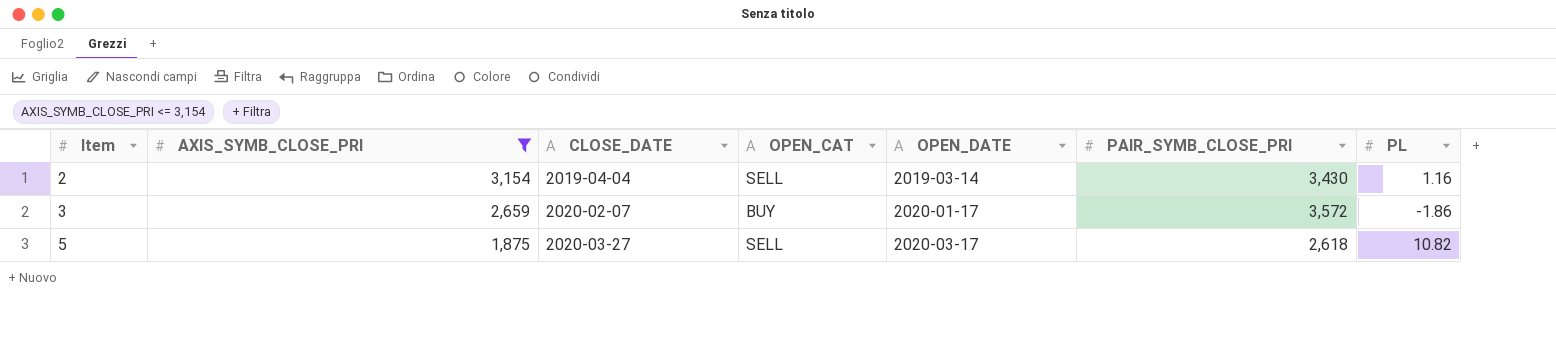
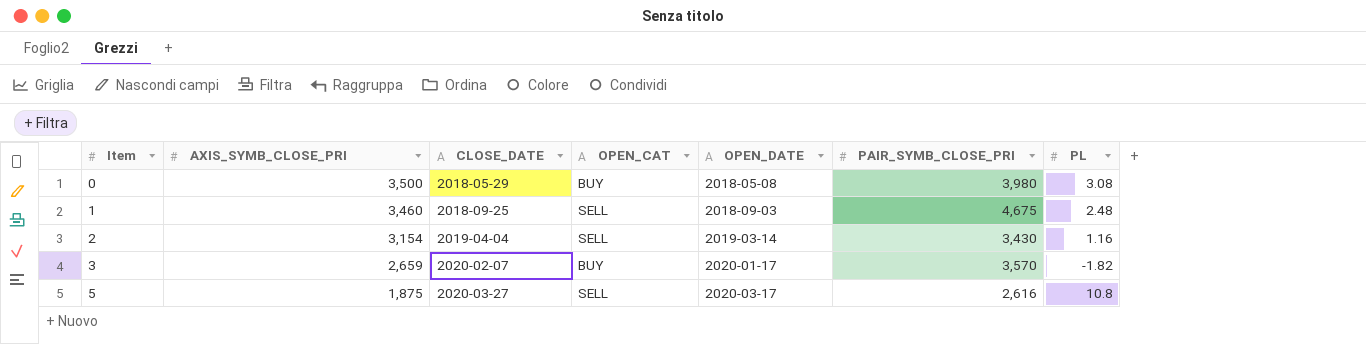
filter: AXIS_SYMB_CLOSE_PRI <= 3,154 -> none
3 | PAIR_SYMB_CLOSE_PRI: 3,572 -> 3,570
3 | PL: -1.86 -> -1.82
5 | PAIR_SYMB_CLOSE_PRI: 2,618 -> 2,616
5 | PL: 10.82 -> 10.8

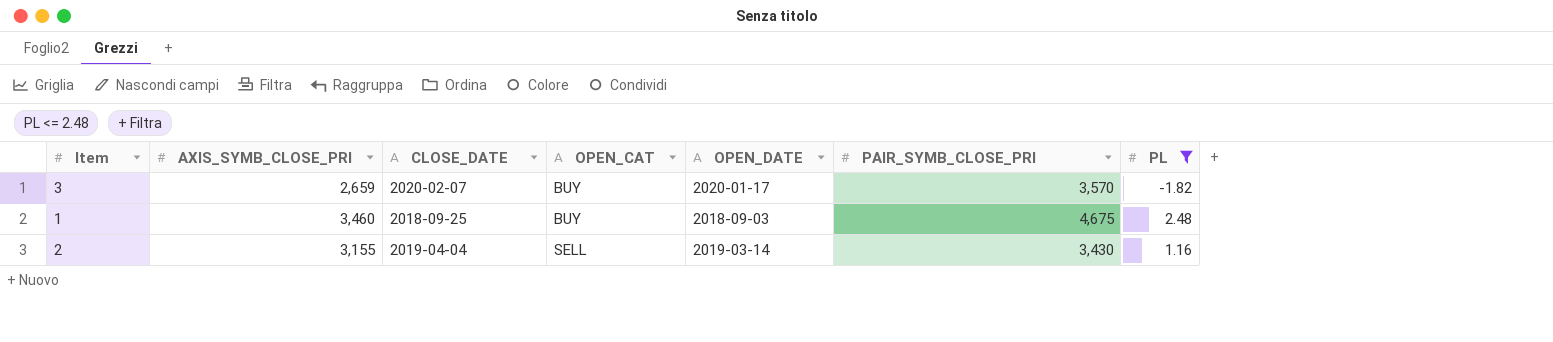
filter: none -> PL <= 2.48
row order: Item ascending -> OPEN_CAT ascending
1 | OPEN_CAT: SELL -> BUY
2 | AXIS_SYMB_CLOSE_PRI: 3,154 -> 3,155

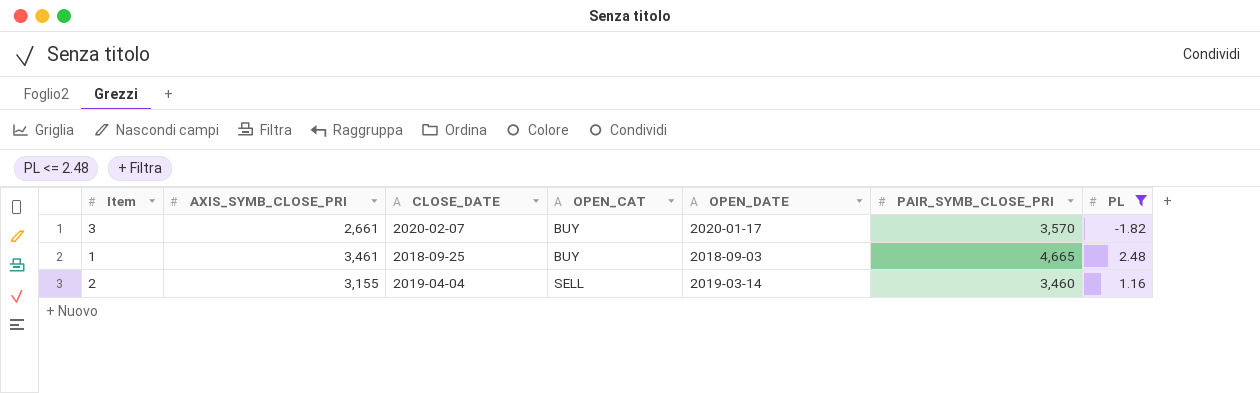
3 | AXIS_SYMB_CLOSE_PRI: 2,659 -> 2,661
1 | AXIS_SYMB_CLOSE_PRI: 3,460 -> 3,461
1 | PAIR_SYMB_CLOSE_PRI: 4,675 -> 4,665
2 | PAIR_SYMB_CLOSE_PRI: 3,430 -> 3,460

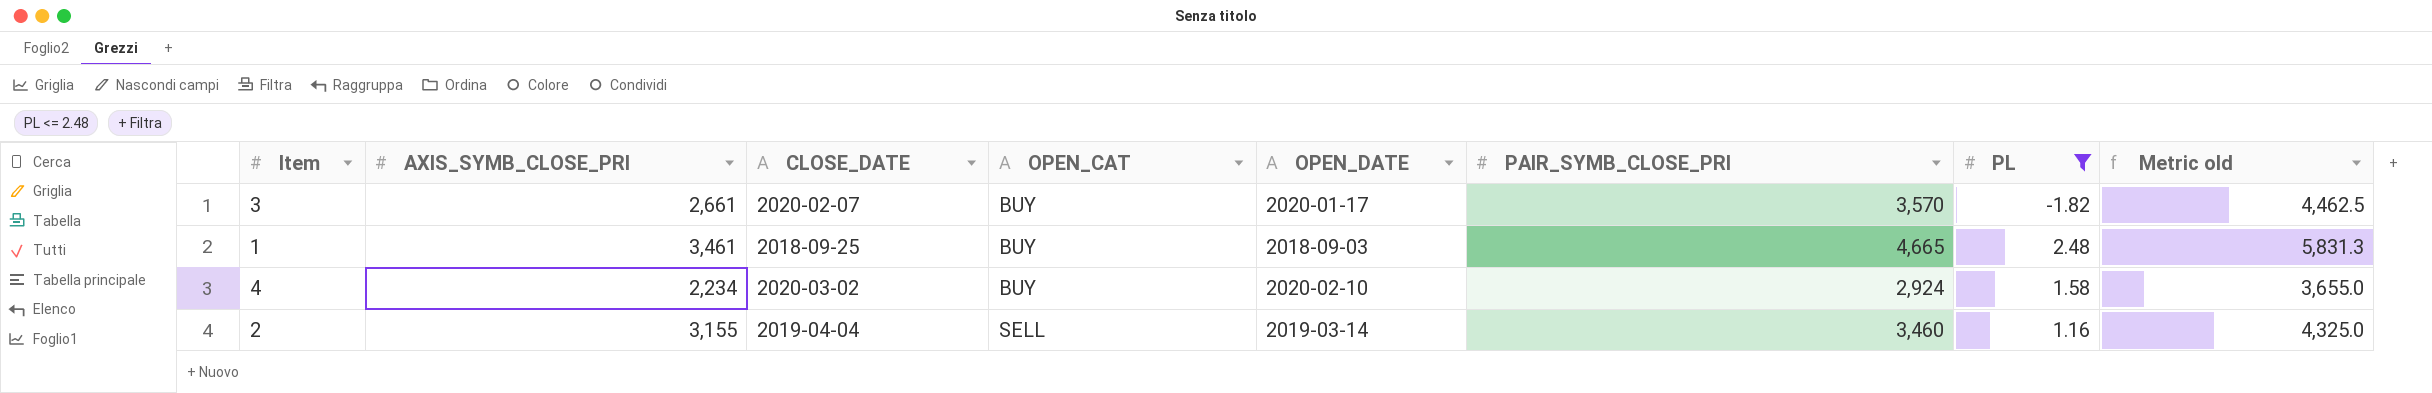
column Metric old | formula: none -> [PAIR_SYMB_CLOSE_PRI] * 1.25
row 4: none -> 2,234 | 2020-03-02 | BUY | 2020-02-10 | 2,924 | 1.58 | 3,655.0

